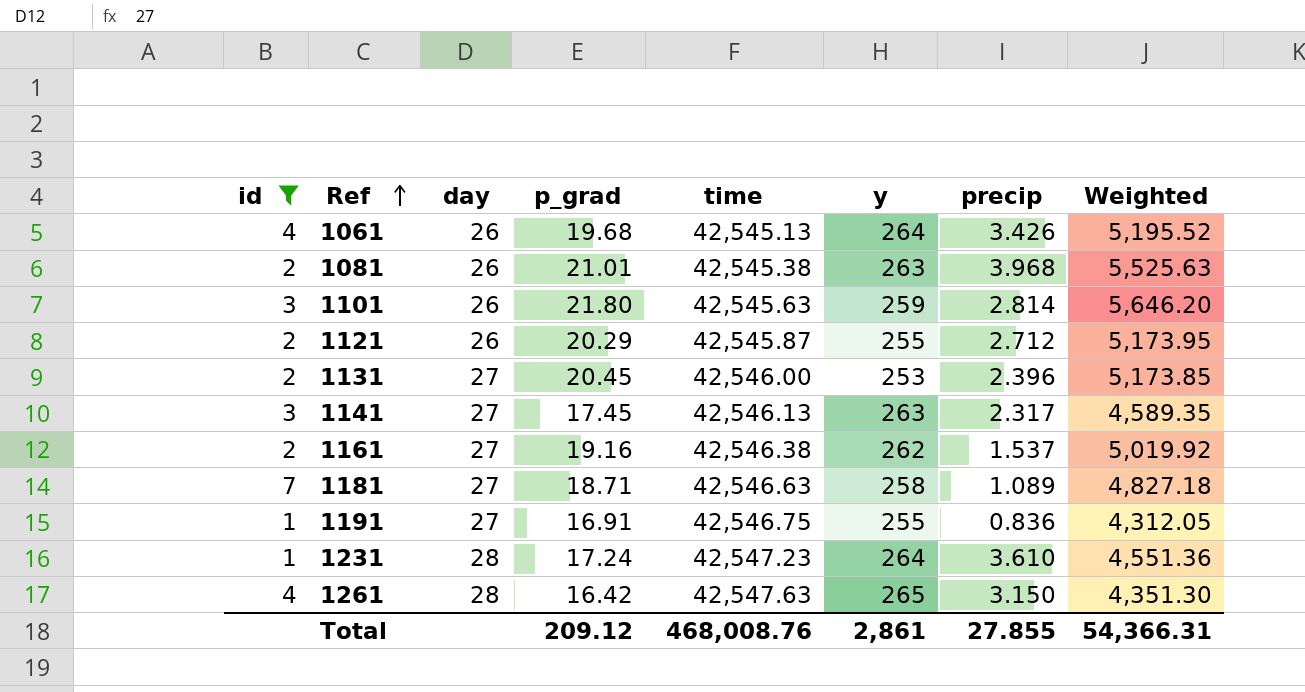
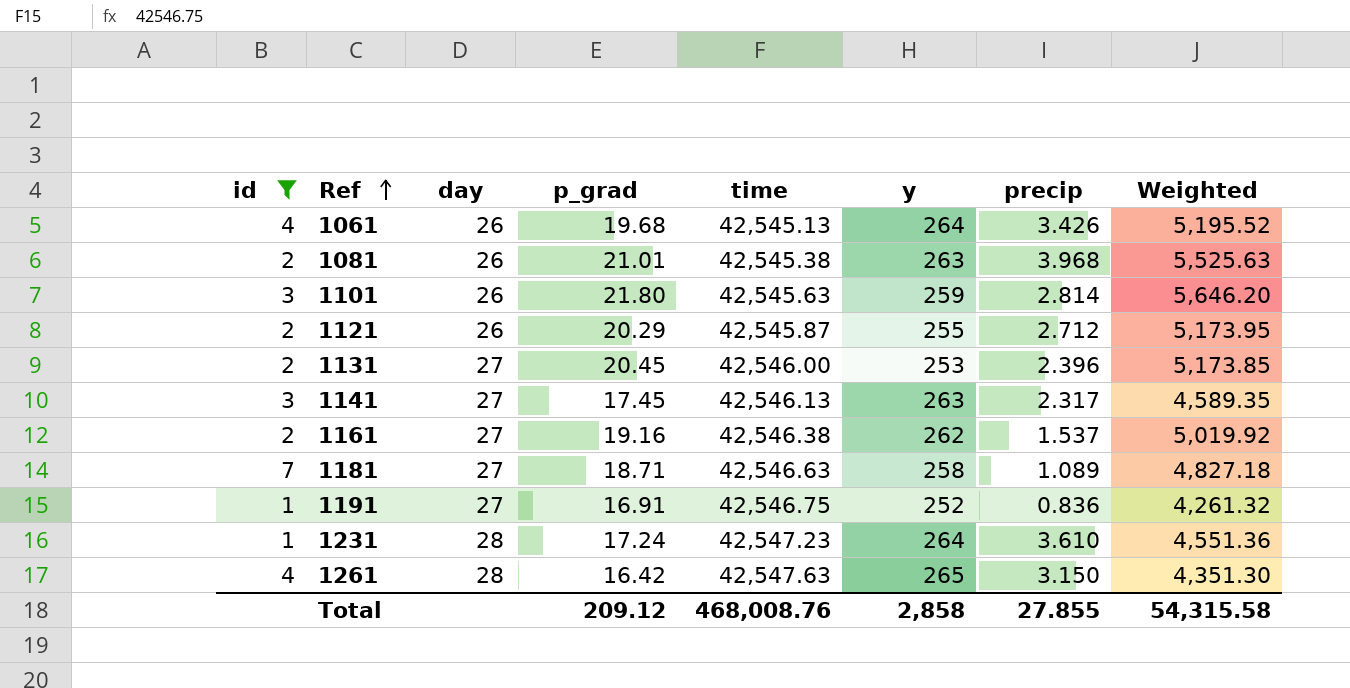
1191 | y: 255 -> 252
1191 | Weighted: 4,312.05 -> 4,261.32
Total | y: 2,861 -> 2,858
Total | Weighted: 54,366.31 -> 54,315.58

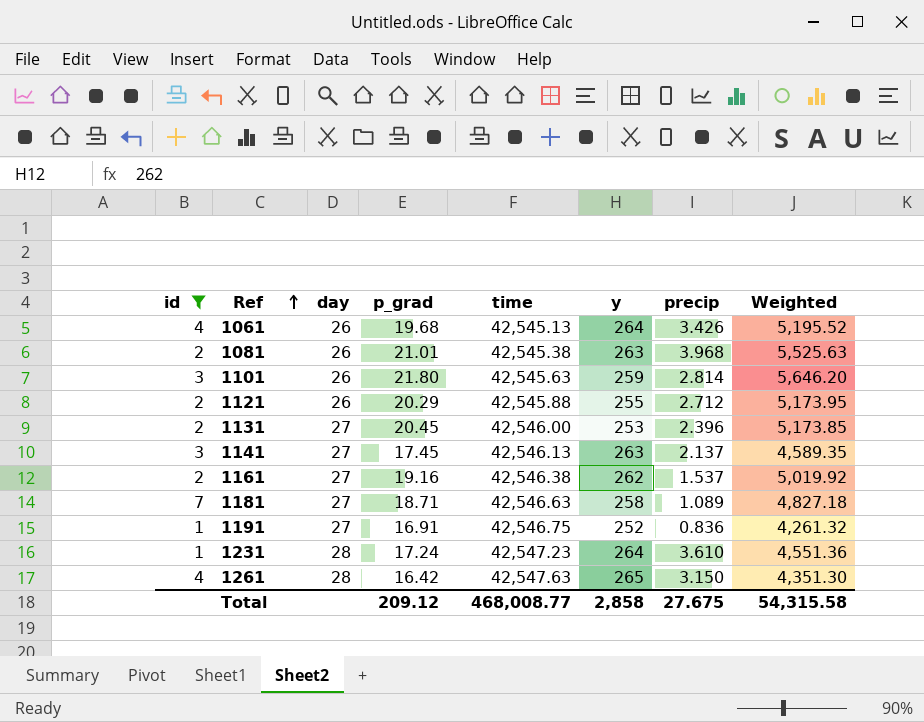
1121 | time: 42,545.87 -> 42,545.88
1141 | precip: 2.317 -> 2.137
Total | time: 468,008.76 -> 468,008.77
Total | precip: 27.855 -> 27.675

